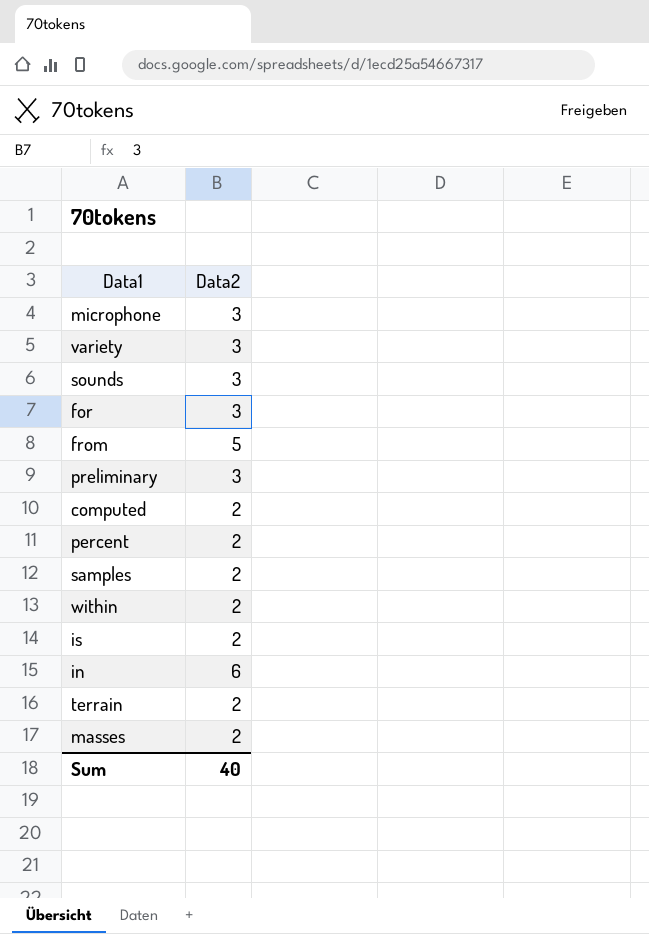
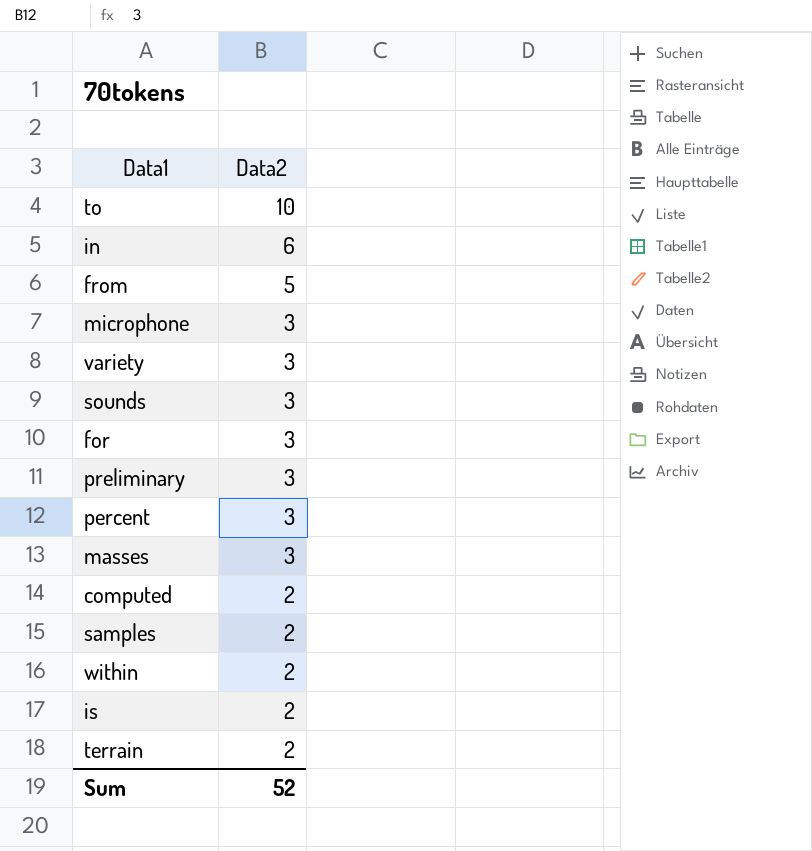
row order: none -> Data2 descending
row to: none -> 10
percent | Data2: 2 -> 3
masses | Data2: 2 -> 3
Sum | Data2: 40 -> 52

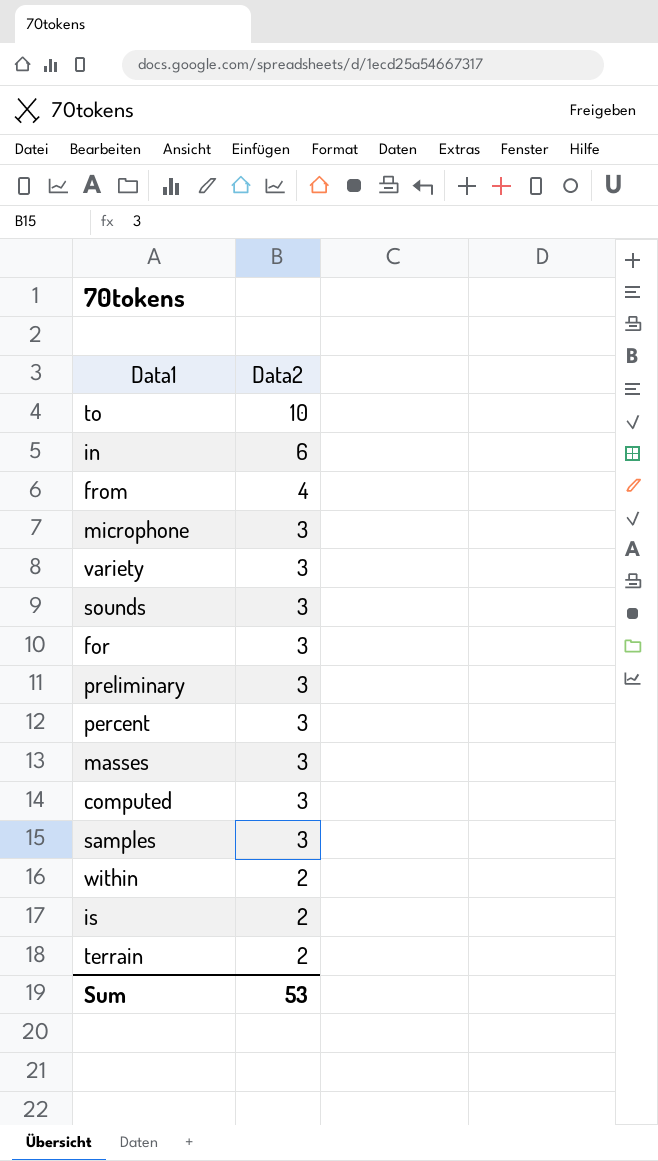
from | Data2: 5 -> 4
computed | Data2: 2 -> 3
samples | Data2: 2 -> 3
Sum | Data2: 52 -> 53

